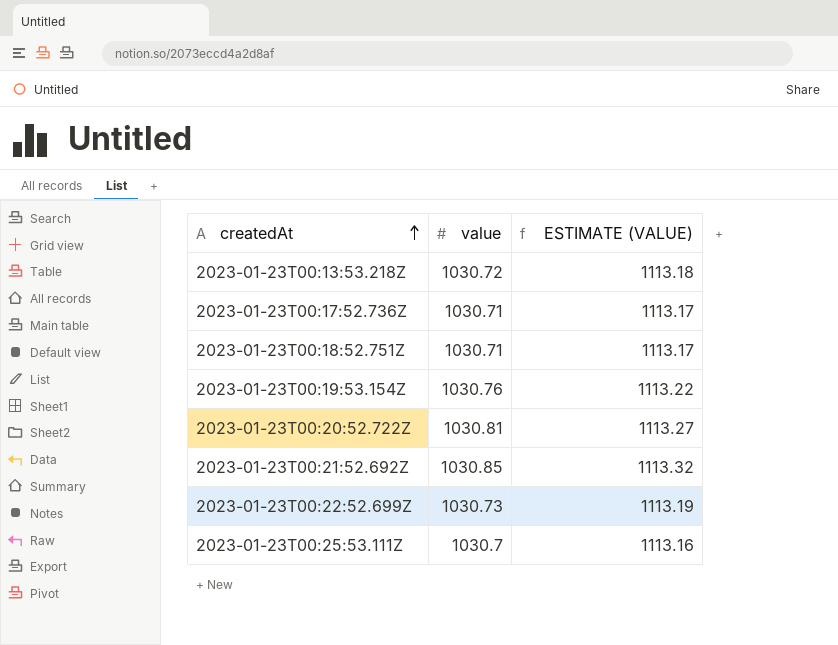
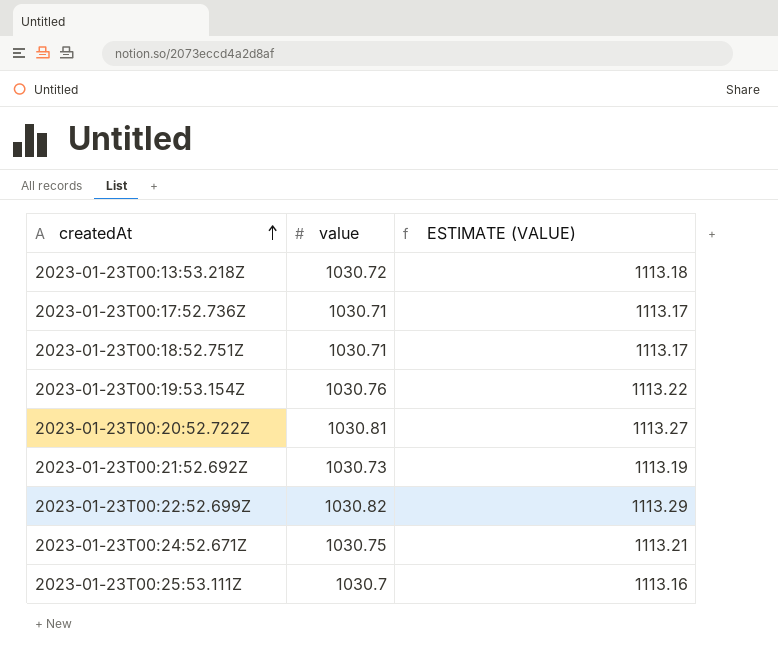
2023-01-23T00:21:52.692Z | value: 1030.85 -> 1030.73
2023-01-23T00:21:52.692Z | ESTIMATE (VALUE): 1113.32 -> 1113.19
2023-01-23T00:22:52.699Z | value: 1030.73 -> 1030.82
2023-01-23T00:22:52.699Z | ESTIMATE (VALUE): 1113.19 -> 1113.29
row 2023-01-23T00:24:52.671Z: none -> 1030.75 | 1113.21

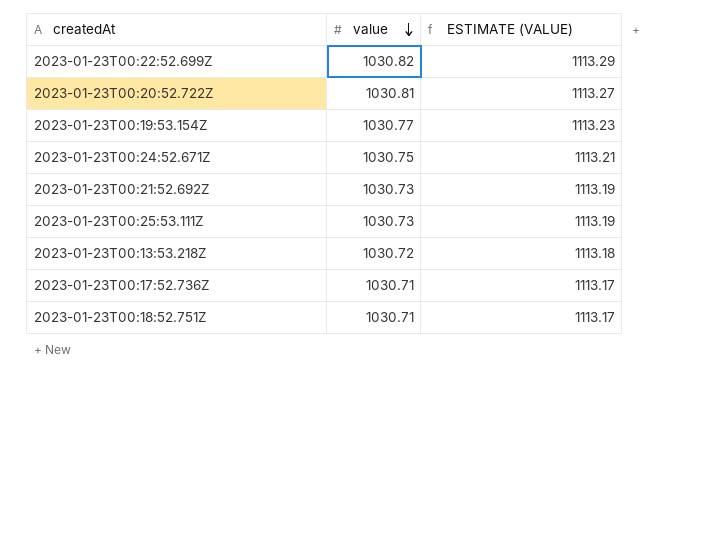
row order: createdAt ascending -> value descending
2023-01-23T00:19:53.154Z | value: 1030.76 -> 1030.77
2023-01-23T00:19:53.154Z | ESTIMATE (VALUE): 1113.22 -> 1113.23
2023-01-23T00:25:53.111Z | value: 1030.7 -> 1030.73
2023-01-23T00:25:53.111Z | ESTIMATE (VALUE): 1113.16 -> 1113.19

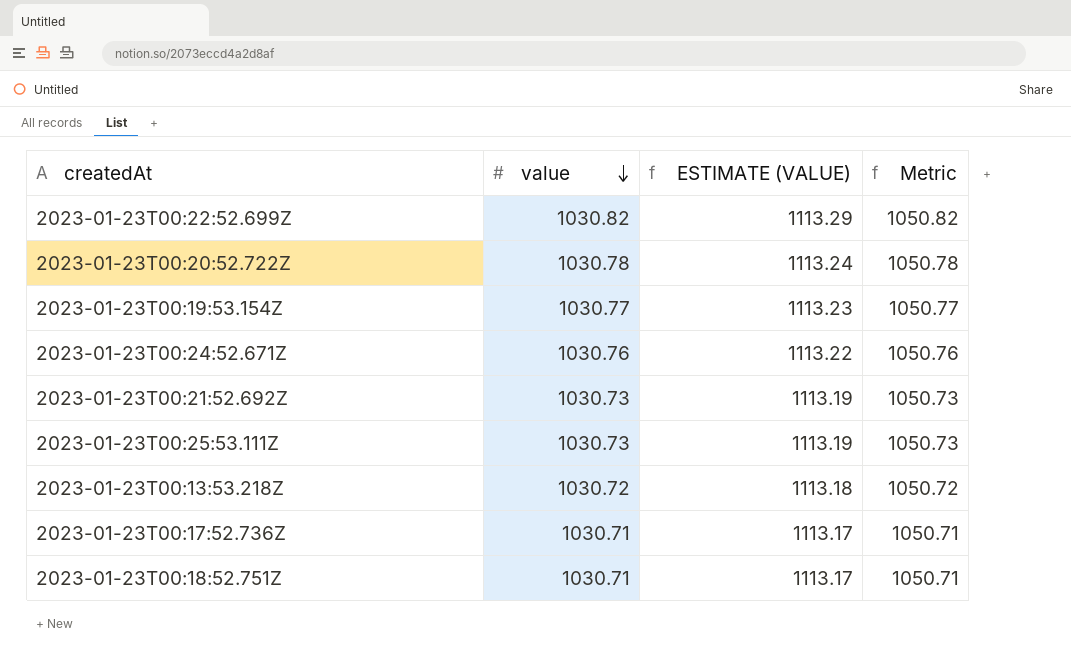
column Metric | formula: none -> [value] + 20
2023-01-23T00:20:52.722Z | value: 1030.81 -> 1030.78
2023-01-23T00:20:52.722Z | ESTIMATE (VALUE): 1113.27 -> 1113.24
2023-01-23T00:24:52.671Z | value: 1030.75 -> 1030.76
2023-01-23T00:24:52.671Z | ESTIMATE (VALUE): 1113.21 -> 1113.22

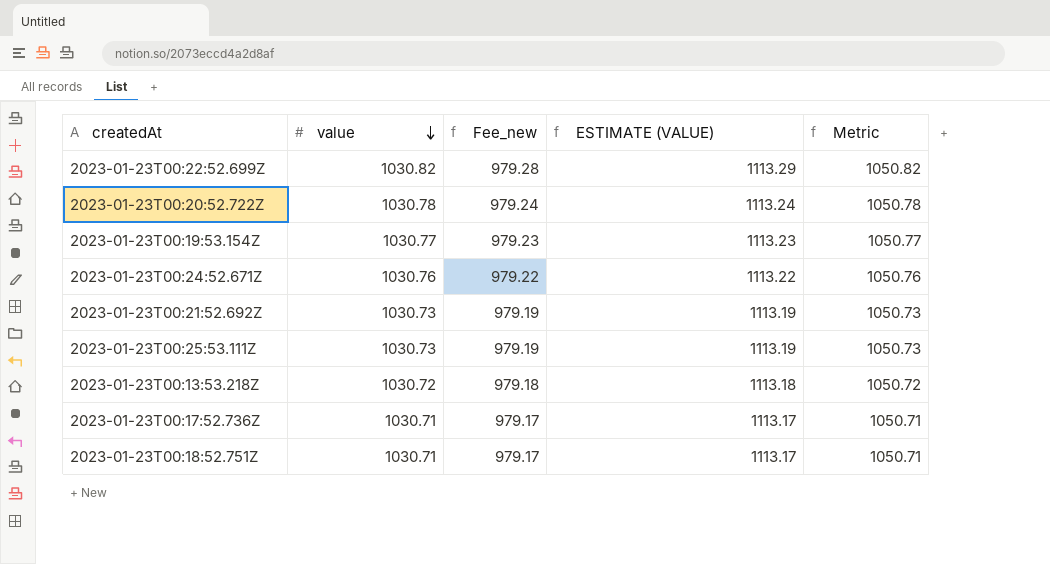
column Fee_new | formula: none -> [value] * 0.95

